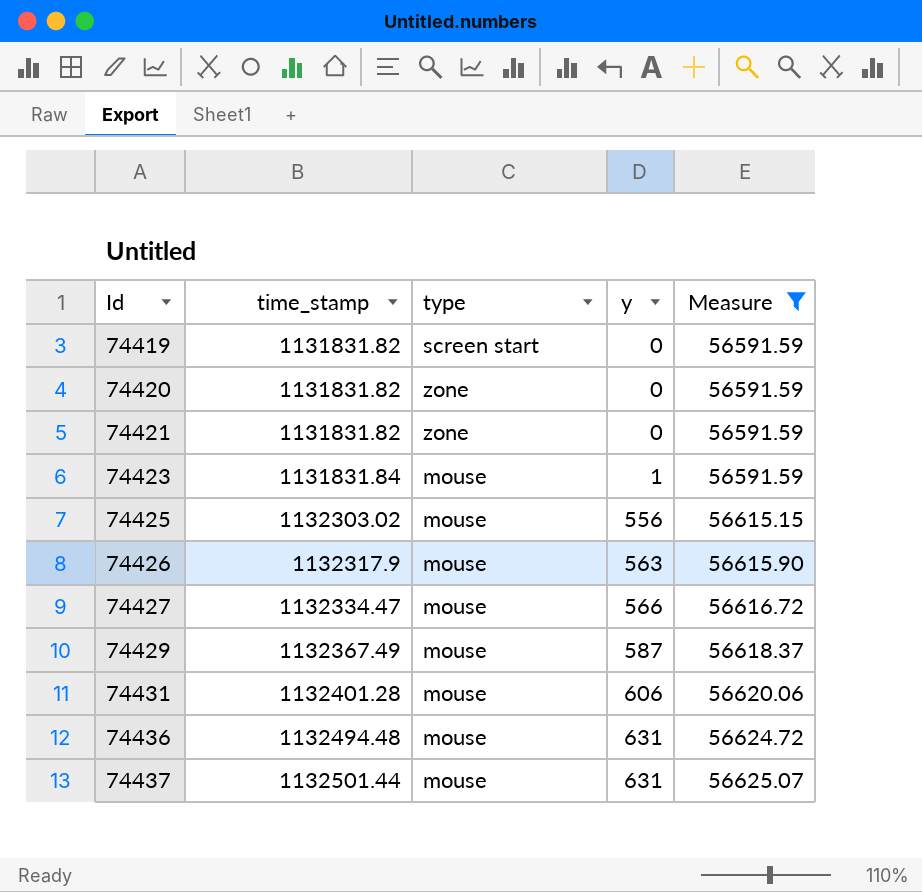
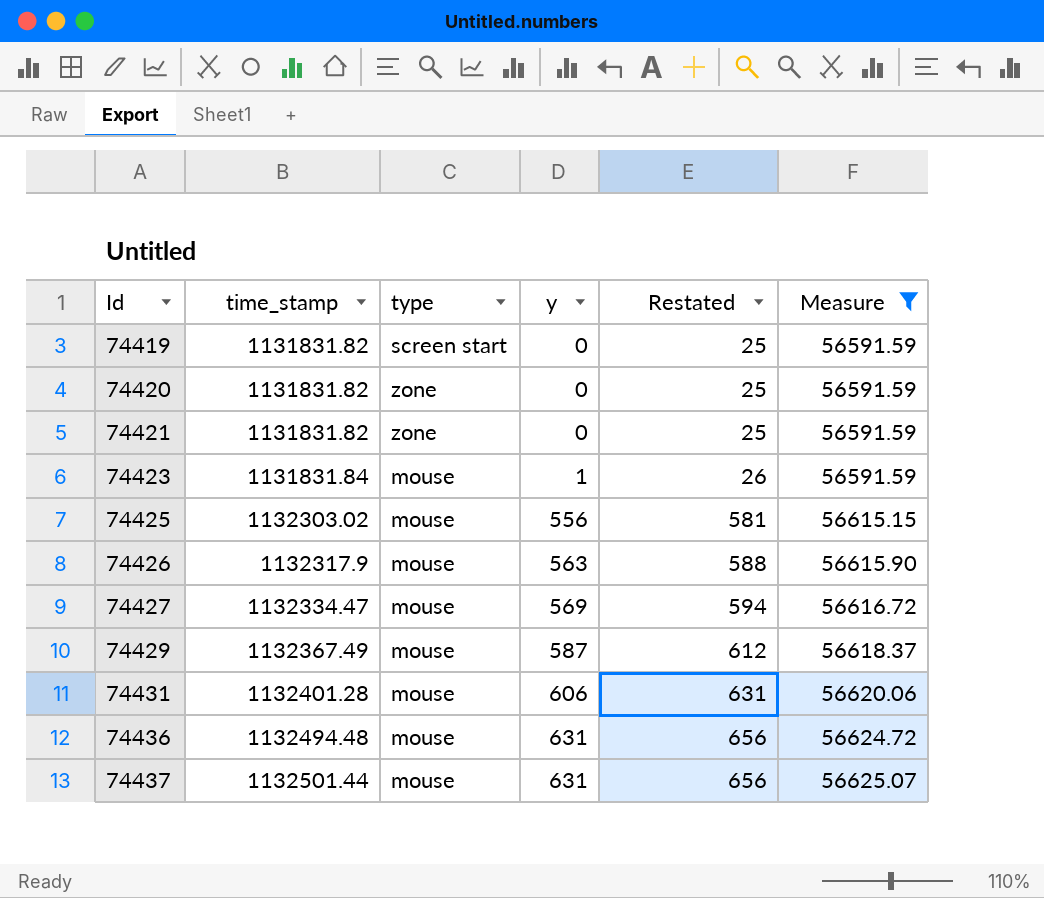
column Restated | formula: none -> [y] + 25
74427 | y: 566 -> 569

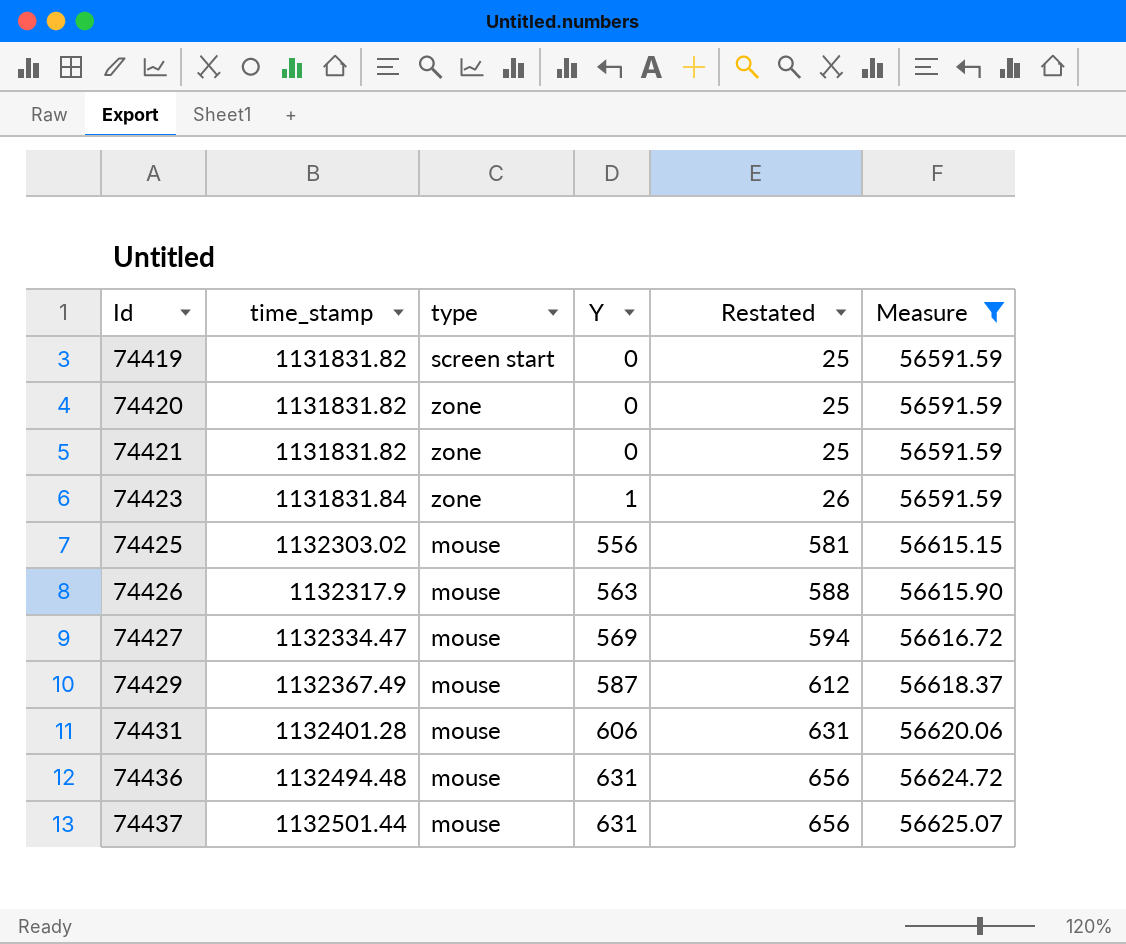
column name: y -> Y
74423 | type: mouse -> zone

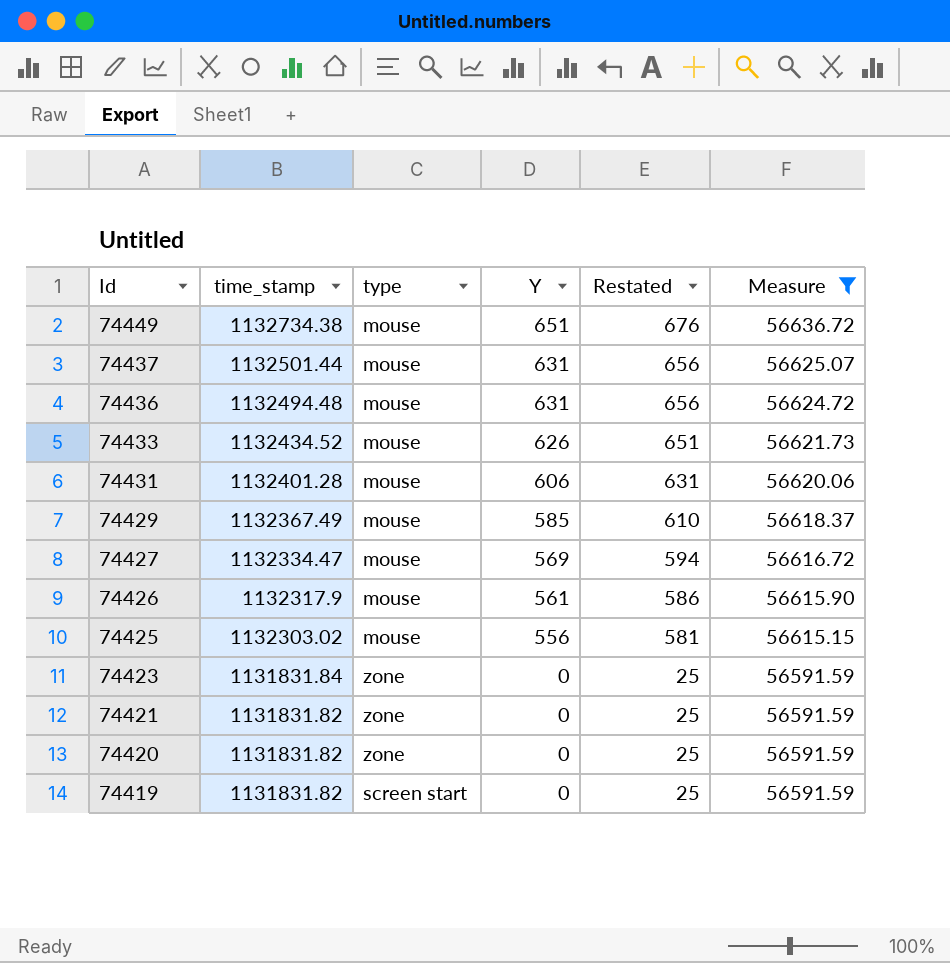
row order: Id ascending -> Id descending
row 74449: none -> 1132734.38 | mouse | 651 | 676 | 56636.72
row 74433: none -> 1132434.52 | mouse | 626 | 651 | 56621.73
74429 | Y: 587 -> 585
74429 | Restated: 612 -> 610
74426 | Y: 563 -> 561
74426 | Restated: 588 -> 586
74423 | Y: 1 -> 0
74423 | Restated: 26 -> 25

